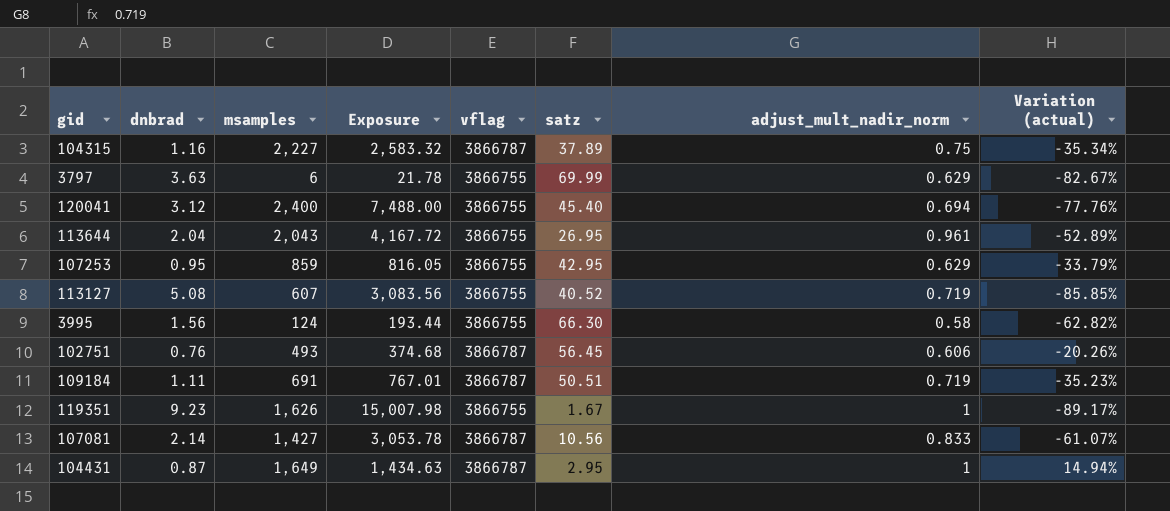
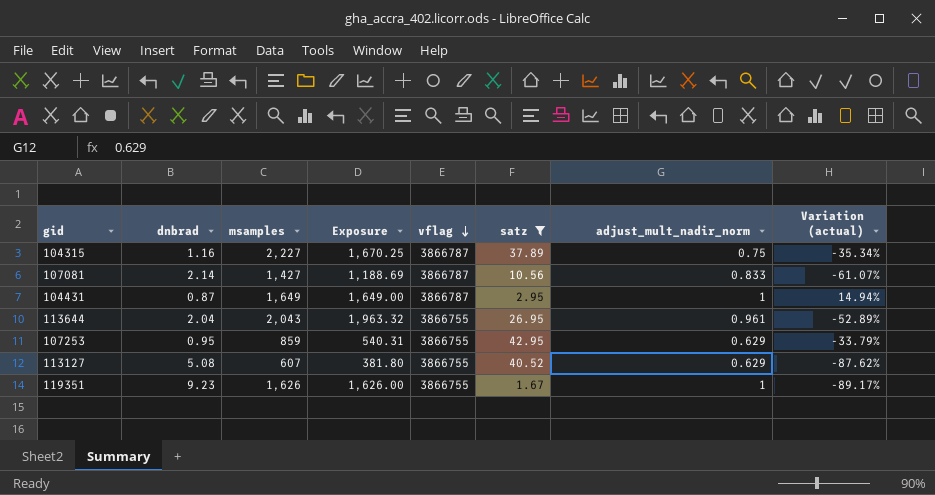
filter: none -> satz <= 42.95
row order: none -> vflag descending
column Exposure | formula: [dnbrad] * [msamples] -> [msamples] * [adjust_mult_nadir_norm]
113127 | adjust_mult_nadir_norm: 0.719 -> 0.629
113127 | Variation (actual): -85.85% -> -87.62%

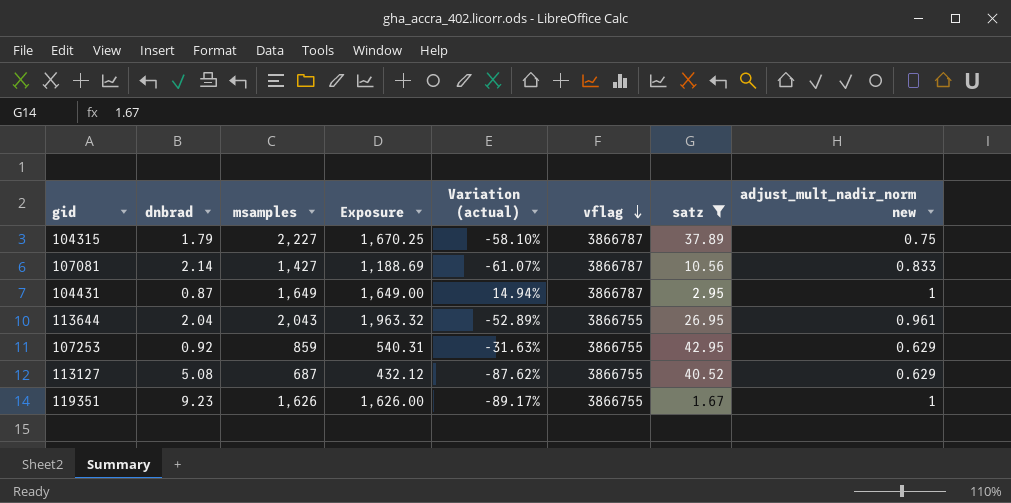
column Variation (actual) | position: 8 -> 5
column name: adjust_mult_nadir_norm -> adjust_mult_nadir_norm new
104315 | dnbrad: 1.16 -> 1.79
104315 | Variation (actual): -35.34% -> -58.10%
107253 | dnbrad: 0.95 -> 0.92
107253 | Variation (actual): -33.79% -> -31.63%
113127 | msamples: 607 -> 687
113127 | Exposure: 381.80 -> 432.12

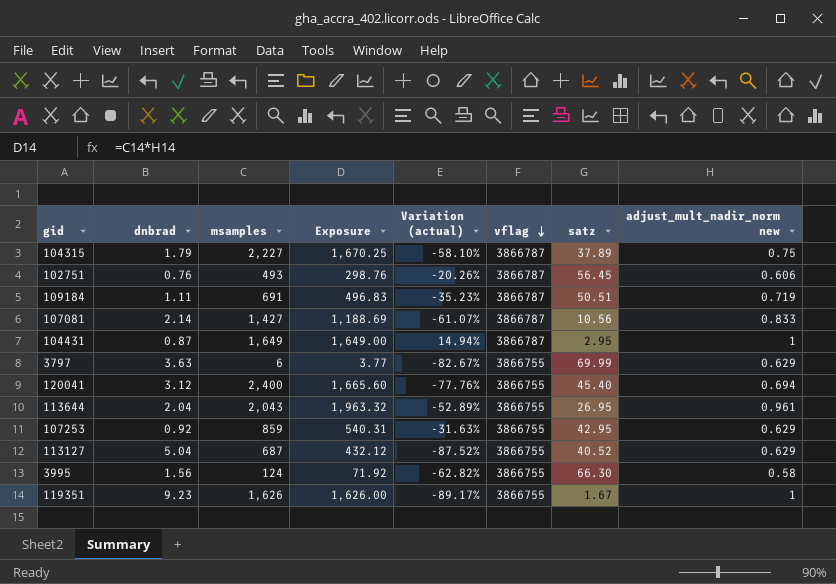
filter: satz <= 42.95 -> none
113127 | dnbrad: 5.08 -> 5.04
113127 | Variation (actual): -87.62% -> -87.52%

